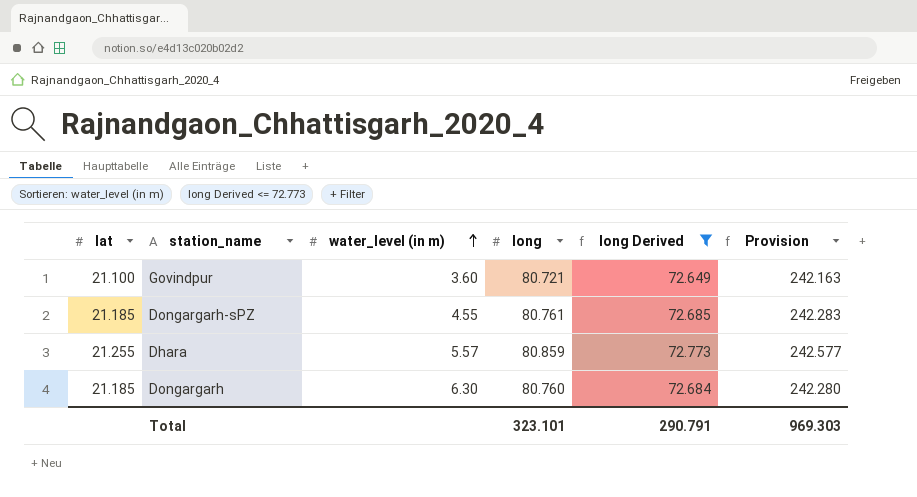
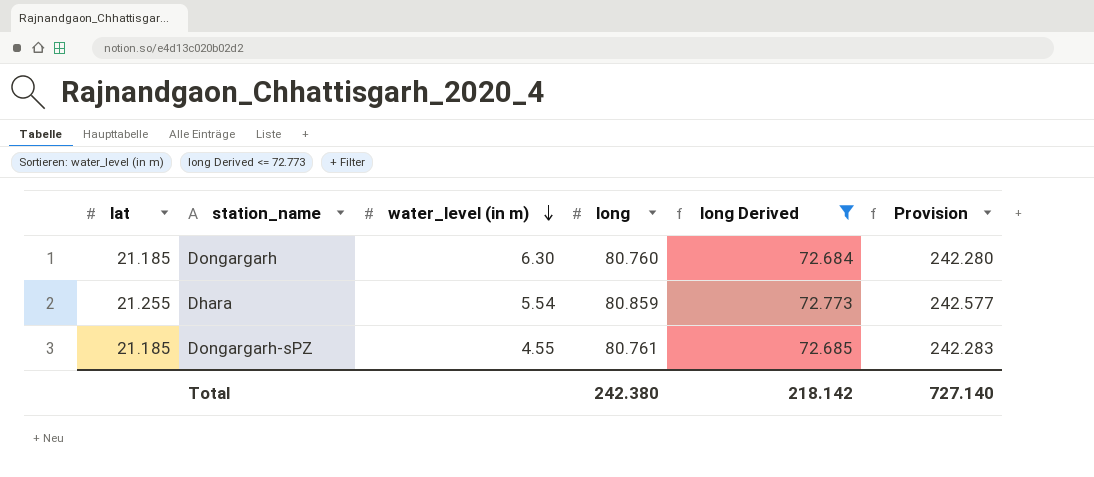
row order: water_level (in m) ascending -> water_level (in m) descending
row Govindpur: 21.100 | 3.60 | 80.721 | 72.649 | 242.163 -> none
Dhara | water_level (in m): 5.57 -> 5.54
Total | long: 323.101 -> 242.380
Total | long Derived: 290.791 -> 218.142
Total | Provision: 969.303 -> 727.140

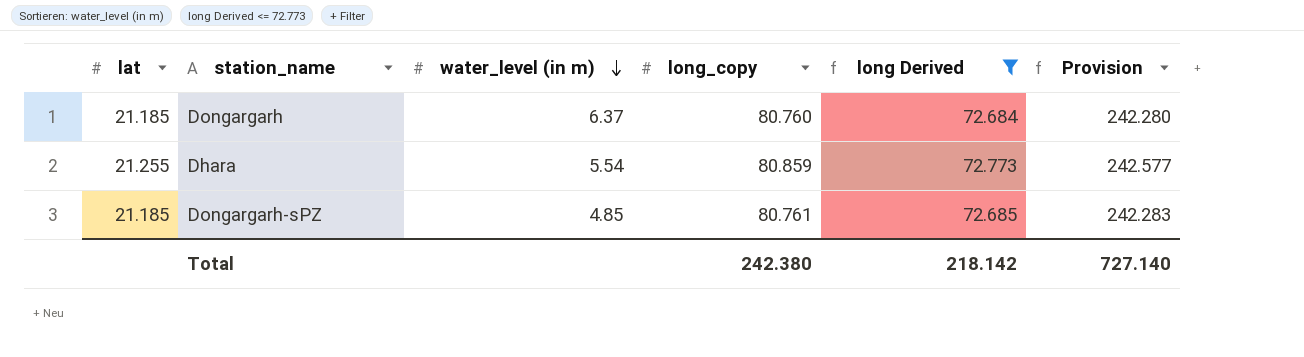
column name: long -> long_copy
Dongargarh | water_level (in m): 6.30 -> 6.37
Dongargarh-sPZ | water_level (in m): 4.55 -> 4.85

